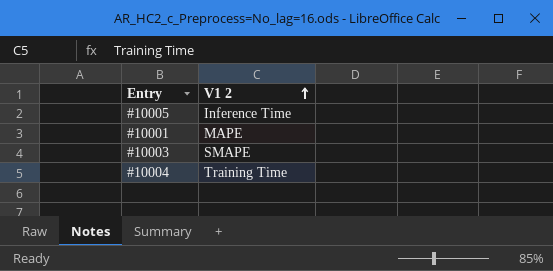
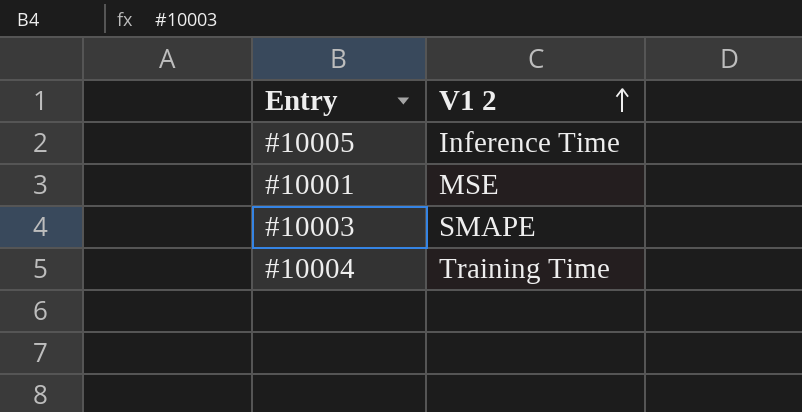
#10001 | V1 2: MAPE -> MSE

